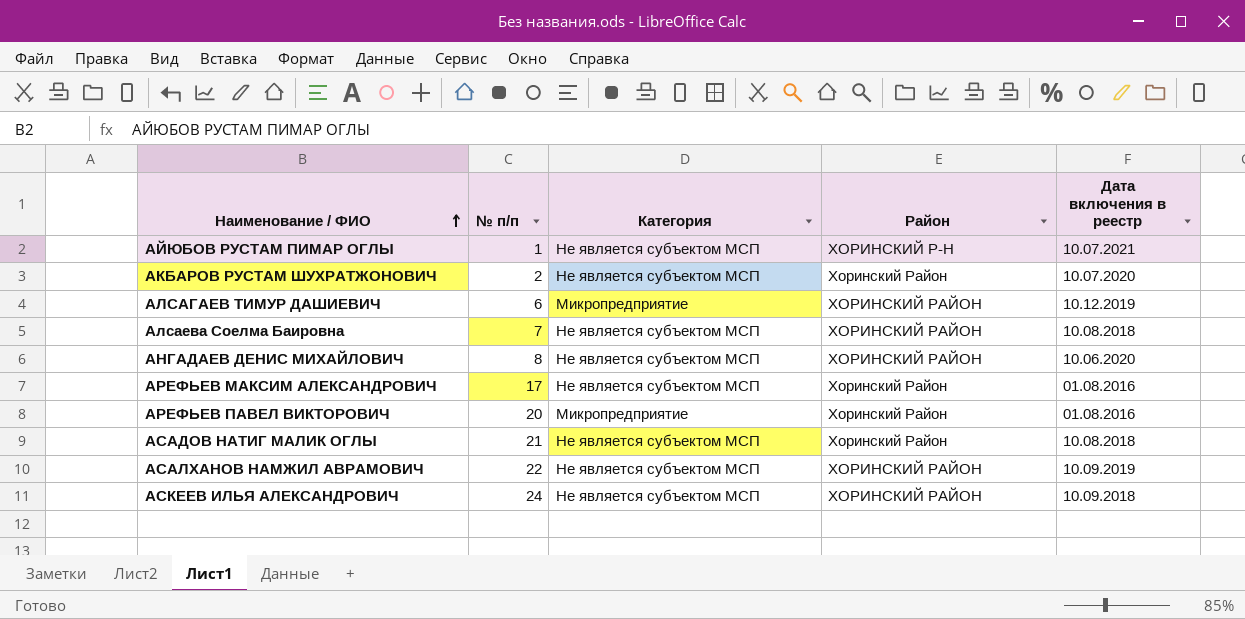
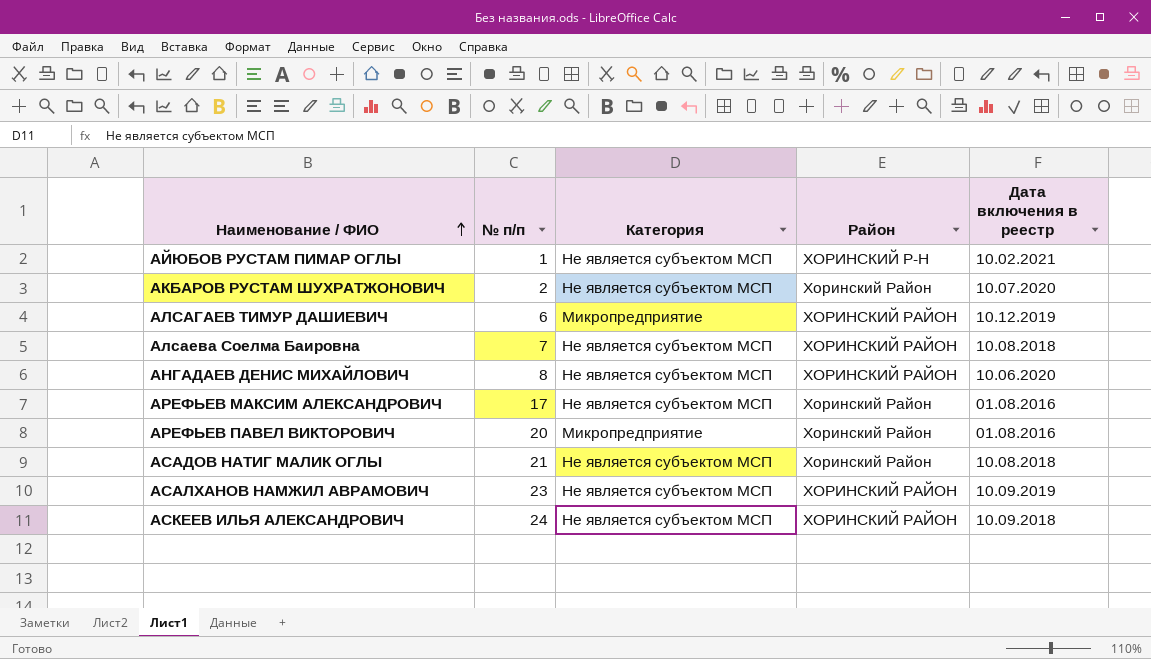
АЙЮБОВ РУСТАМ ПИМАР ОГЛЫ | Дата включения в реестр: 10.07.2021 -> 10.02.2021
АСАЛХАНОВ НАМЖИЛ АВРАМОВИЧ | № п/п: 22 -> 23

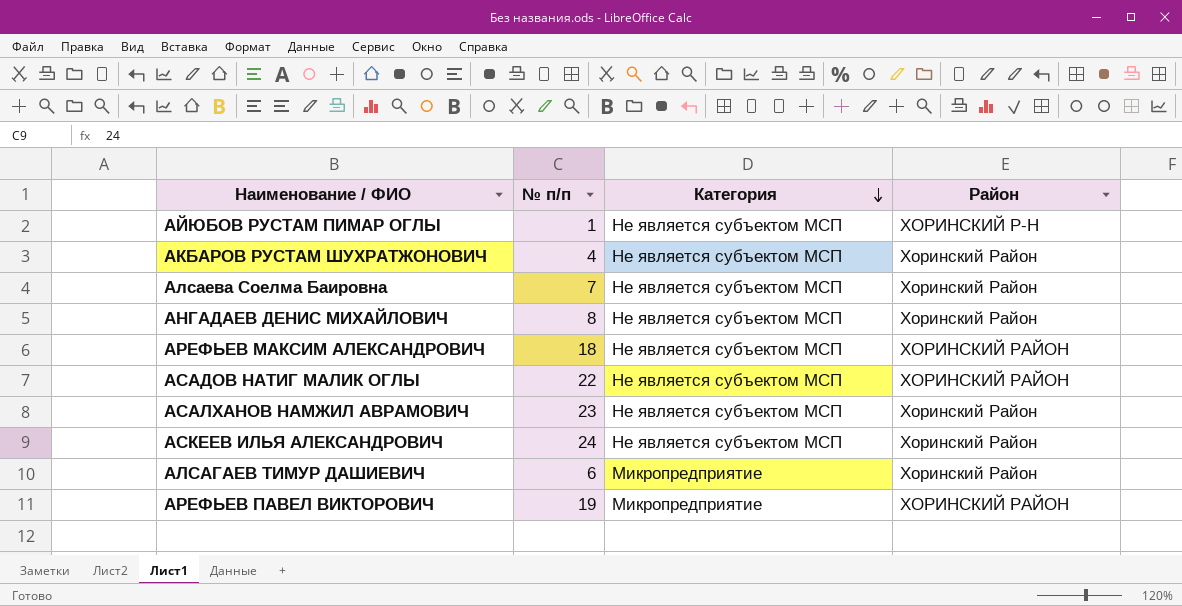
row order: Наименование / ФИО ascending -> Категория descending
column Дата включения в реестр | position: 5 -> none
АКБАРОВ РУСТАМ ШУХРАТЖОНОВИЧ | № п/п: 2 -> 4
Алсаева Соелма Баировна | Район: ХОРИНСКИЙ РАЙОН -> Хоринский Район
АНГАДАЕВ ДЕНИС МИХАЙЛОВИЧ | Район: ХОРИНСКИЙ РАЙОН -> Хоринский Район
АРЕФЬЕВ МАКСИМ АЛЕКСАНДРОВИЧ | № п/п: 17 -> 18
АРЕФЬЕВ МАКСИМ АЛЕКСАНДРОВИЧ | Район: Хоринский Район -> ХОРИНСКИЙ РАЙОН
АСАДОВ НАТИГ МАЛИК ОГЛЫ | № п/п: 21 -> 22
АСАДОВ НАТИГ МАЛИК ОГЛЫ | Район: Хоринский Район -> ХОРИНСКИЙ РАЙОН
АСАЛХАНОВ НАМЖИЛ АВРАМОВИЧ | Район: ХОРИНСКИЙ РАЙОН -> Хоринский Район
АСКЕЕВ ИЛЬЯ АЛЕКСАНДРОВИЧ | Район: ХОРИНСКИЙ РАЙОН -> Хоринский Район
АЛСАГАЕВ ТИМУР ДАШИЕВИЧ | Район: ХОРИНСКИЙ РАЙОН -> Хоринский Район
АРЕФЬЕВ ПАВЕЛ ВИКТОРОВИЧ | № п/п: 20 -> 19
АРЕФЬЕВ ПАВЕЛ ВИКТОРОВИЧ | Район: Хоринский Район -> ХОРИНСКИЙ РАЙОН

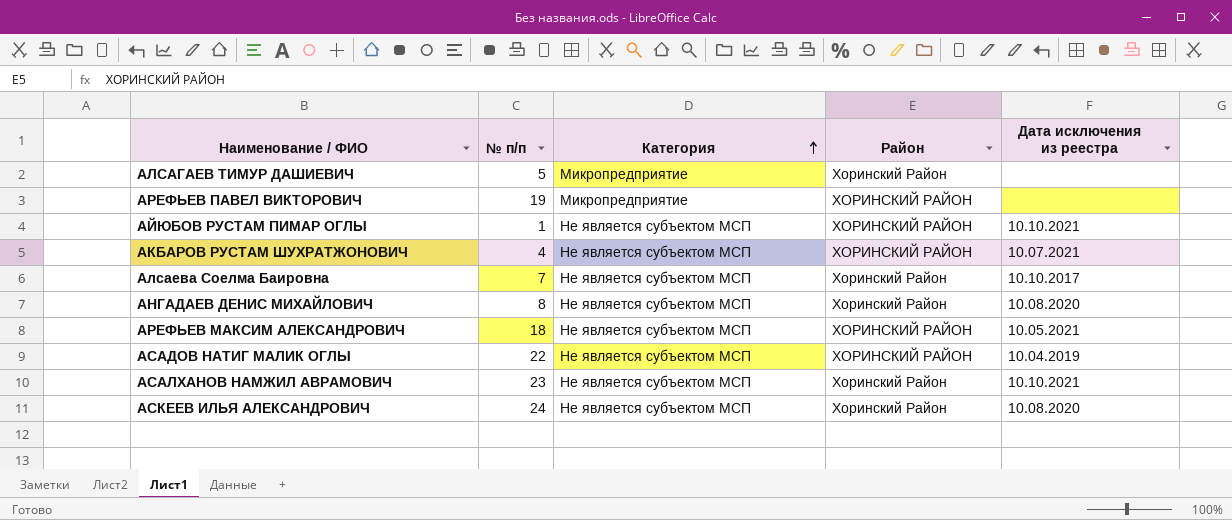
row order: Категория descending -> Категория ascending
column Дата исключения из реестра | position: none -> 5
АЛСАГАЕВ ТИМУР ДАШИЕВИЧ | № п/п: 6 -> 5
АЙЮБОВ РУСТАМ ПИМАР ОГЛЫ | Район: ХОРИНСКИЙ Р-Н -> ХОРИНСКИЙ РАЙОН
АКБАРОВ РУСТАМ ШУХРАТЖОНОВИЧ | Район: Хоринский Район -> ХОРИНСКИЙ РАЙОН

